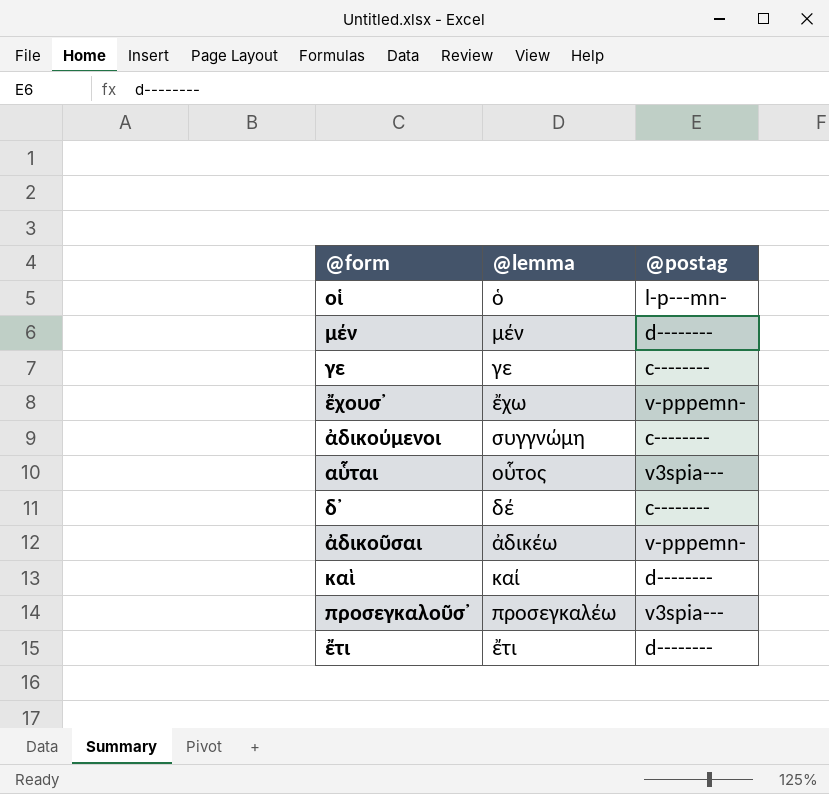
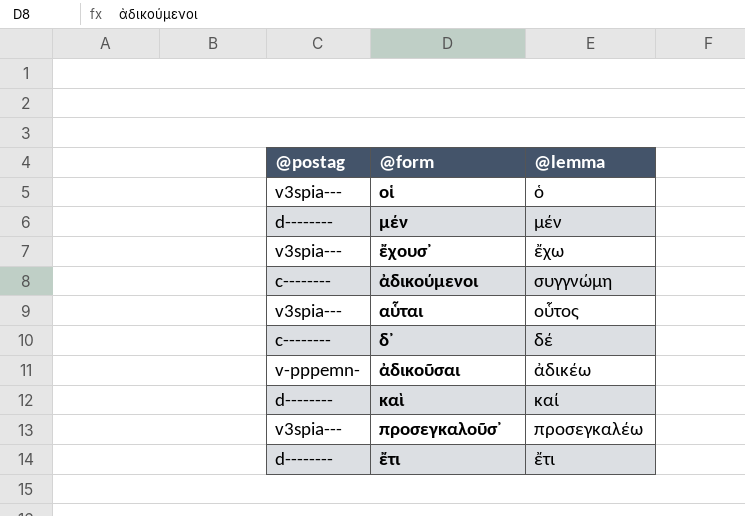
column @postag | position: 3 -> 1
row γε: γε | c-------- -> none
οἱ | @postag: l-p---mn- -> v3spia---
ἔχουσ᾽ | @postag: v-pppemn- -> v3spia---

